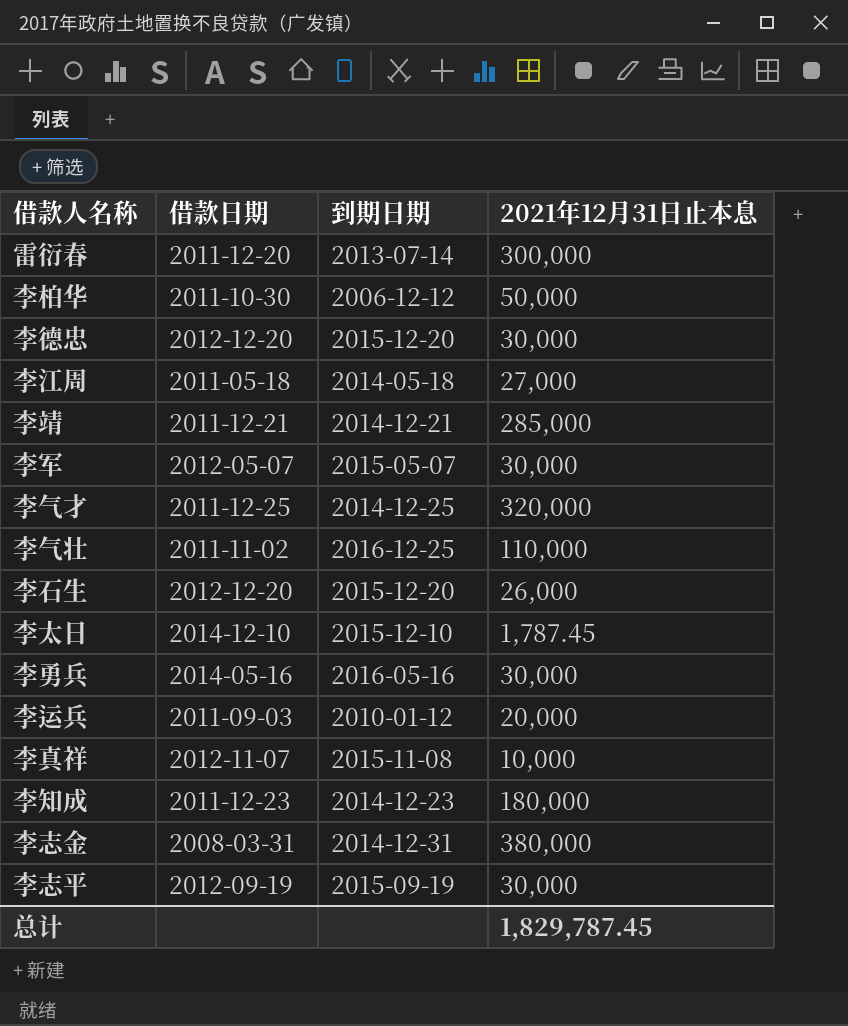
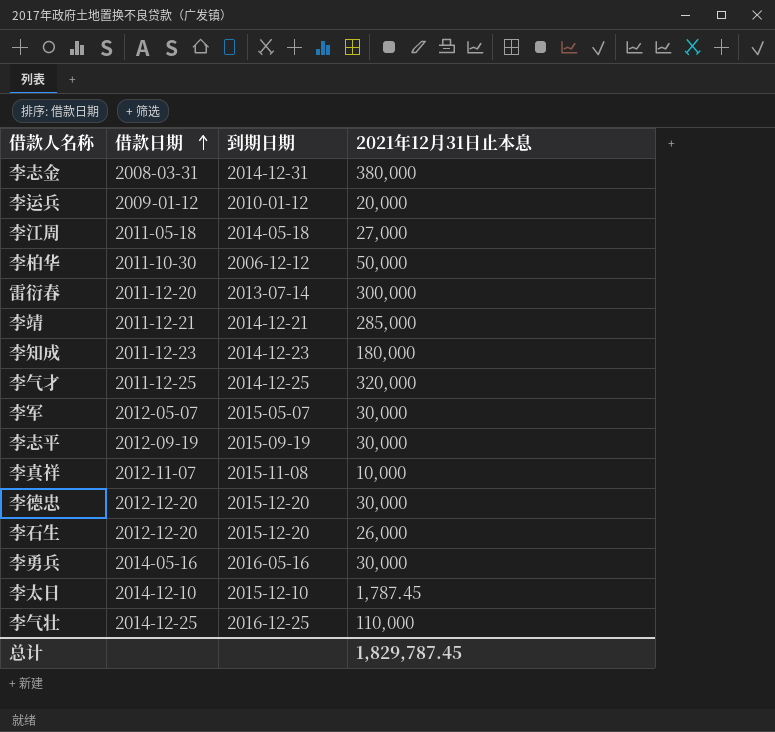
row order: none -> 借款日期 ascending
李运兵 | 借款日期: 2011-09-03 -> 2009-01-12
李气壮 | 借款日期: 2011-11-02 -> 2014-12-25

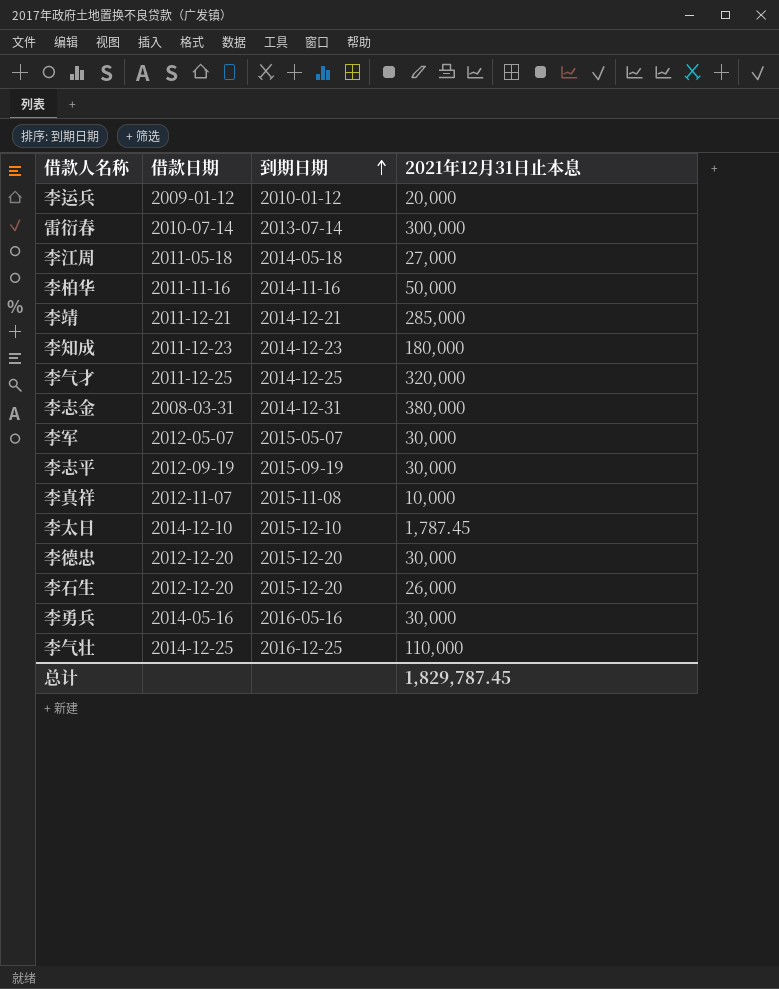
row order: 借款日期 ascending -> 到期日期 ascending
雷衍春 | 借款日期: 2011-12-20 -> 2010-07-14
李柏华 | 借款日期: 2011-10-30 -> 2011-11-16
李柏华 | 到期日期: 2006-12-12 -> 2014-11-16

